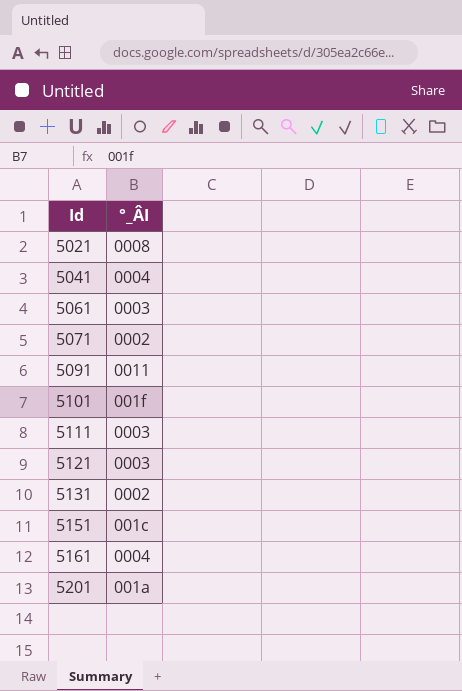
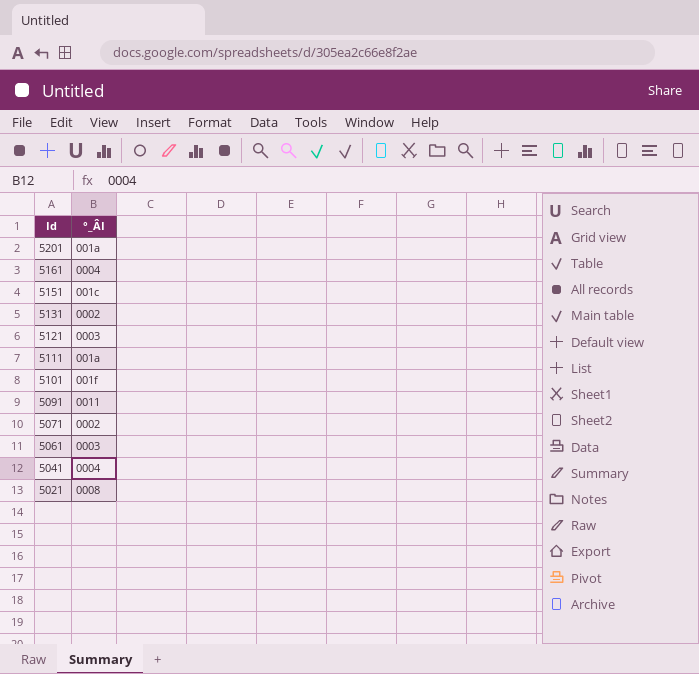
row order: Id ascending -> Id descending
5111 | °_ÂI: 0003 -> 001a

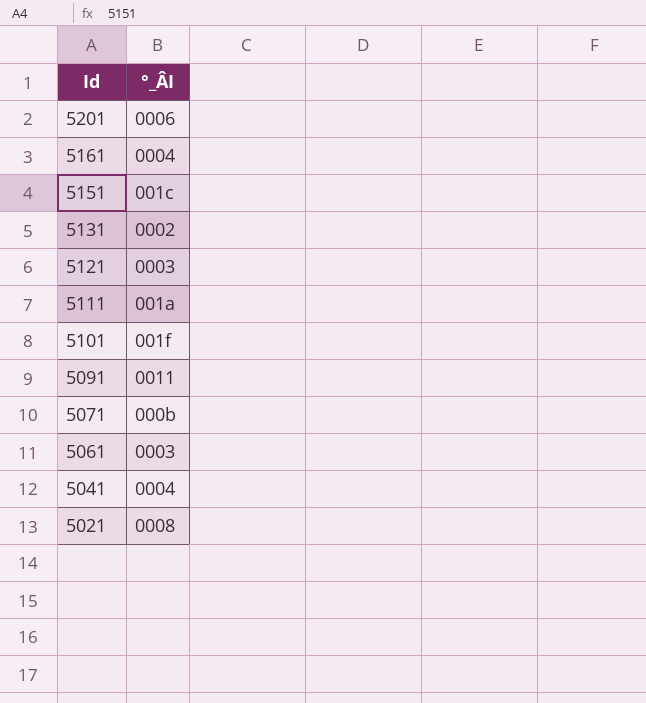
5201 | °_ÂI: 001a -> 0006
5071 | °_ÂI: 0002 -> 000b

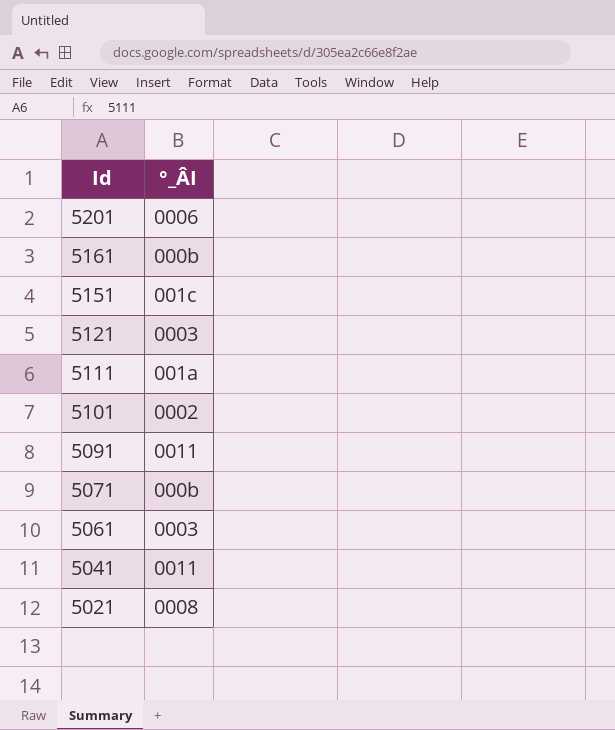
row 5131: 0002 -> none
5161 | °_ÂI: 0004 -> 000b
5101 | °_ÂI: 001f -> 0002
5041 | °_ÂI: 0004 -> 0011

